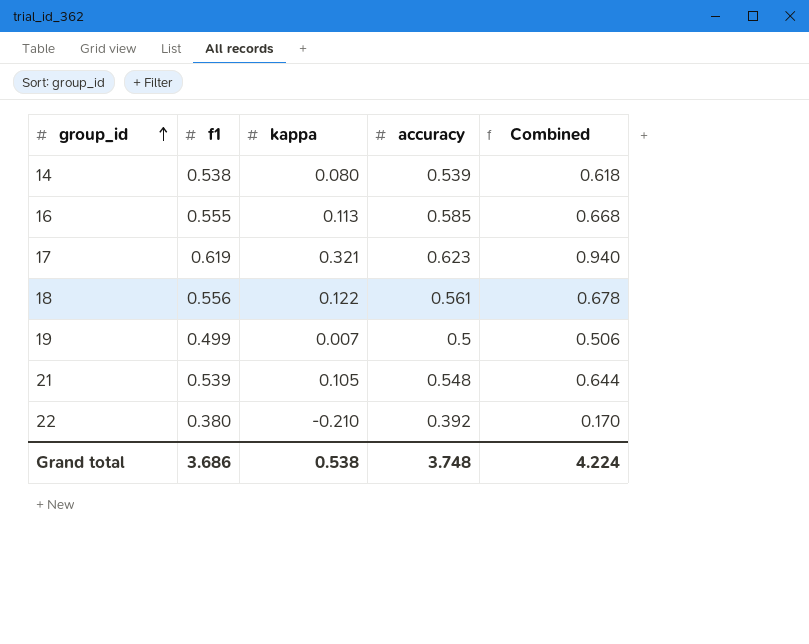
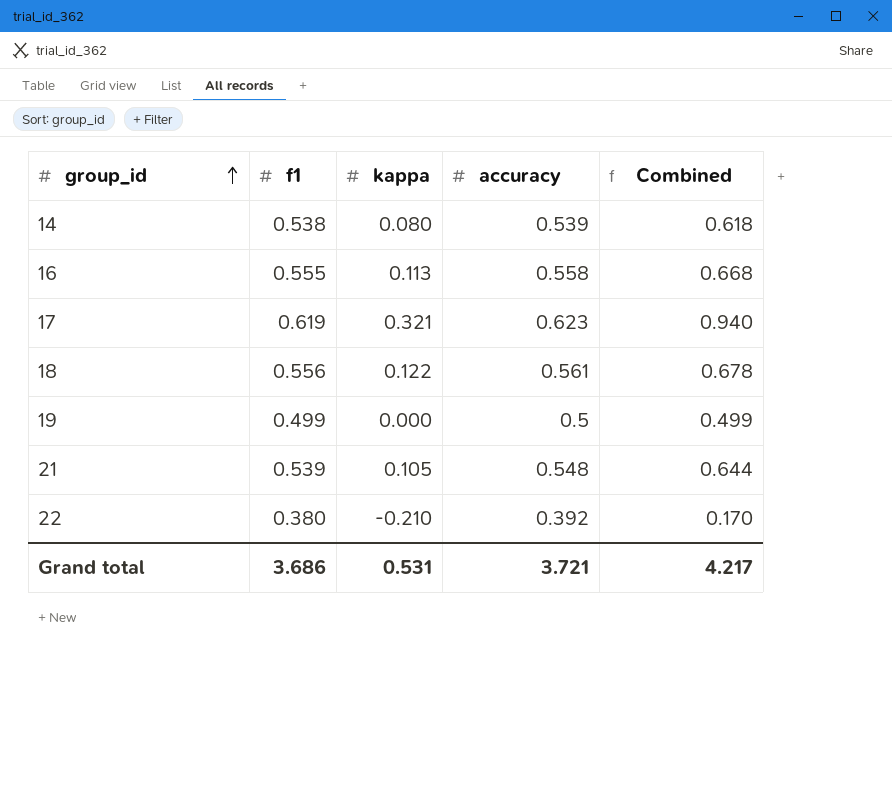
16 | accuracy: 0.585 -> 0.558
19 | kappa: 0.007 -> 0.000
19 | Combined: 0.506 -> 0.499
Grand total | kappa: 0.538 -> 0.531
Grand total | accuracy: 3.748 -> 3.721
Grand total | Combined: 4.224 -> 4.217

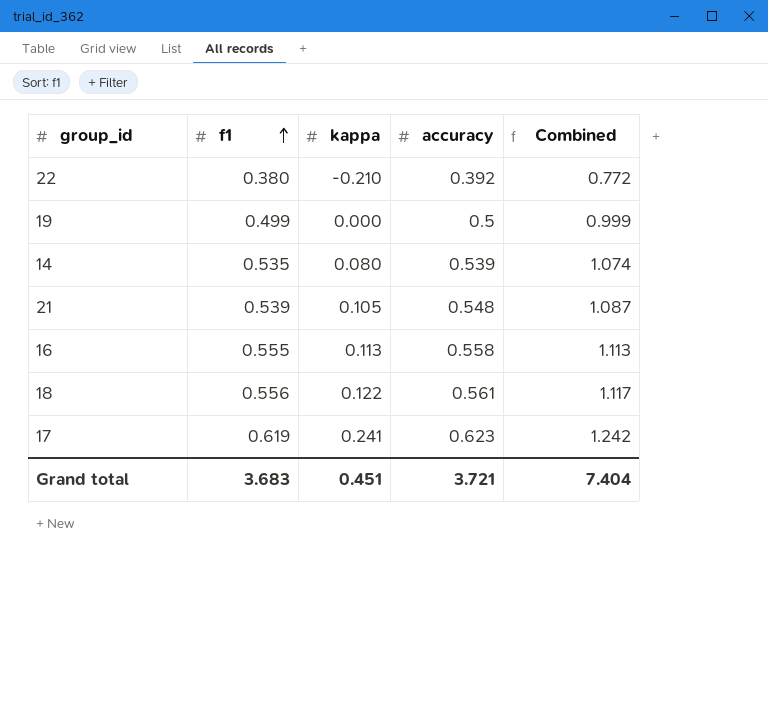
row order: group_id ascending -> f1 ascending
column Combined | formula: [f1] + [kappa] -> [f1] + [accuracy]
14 | f1: 0.538 -> 0.535
17 | kappa: 0.321 -> 0.241
Grand total | f1: 3.686 -> 3.683
Grand total | kappa: 0.531 -> 0.451
Grand total | Combined: 4.217 -> 7.404

